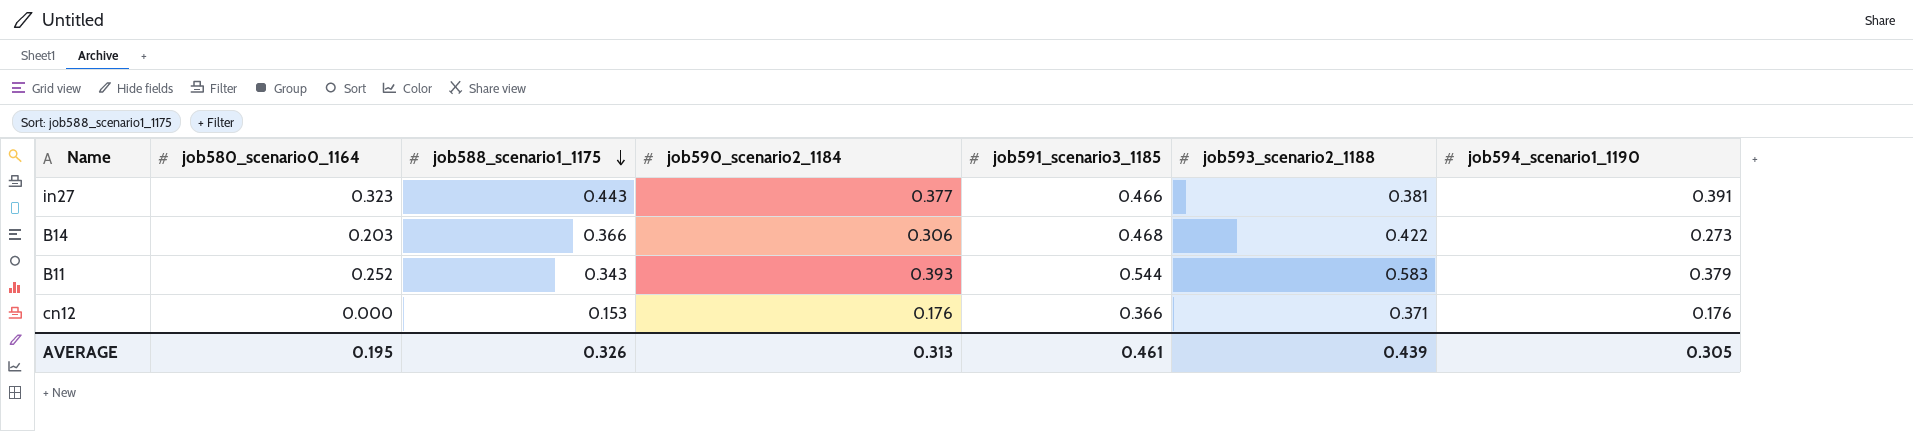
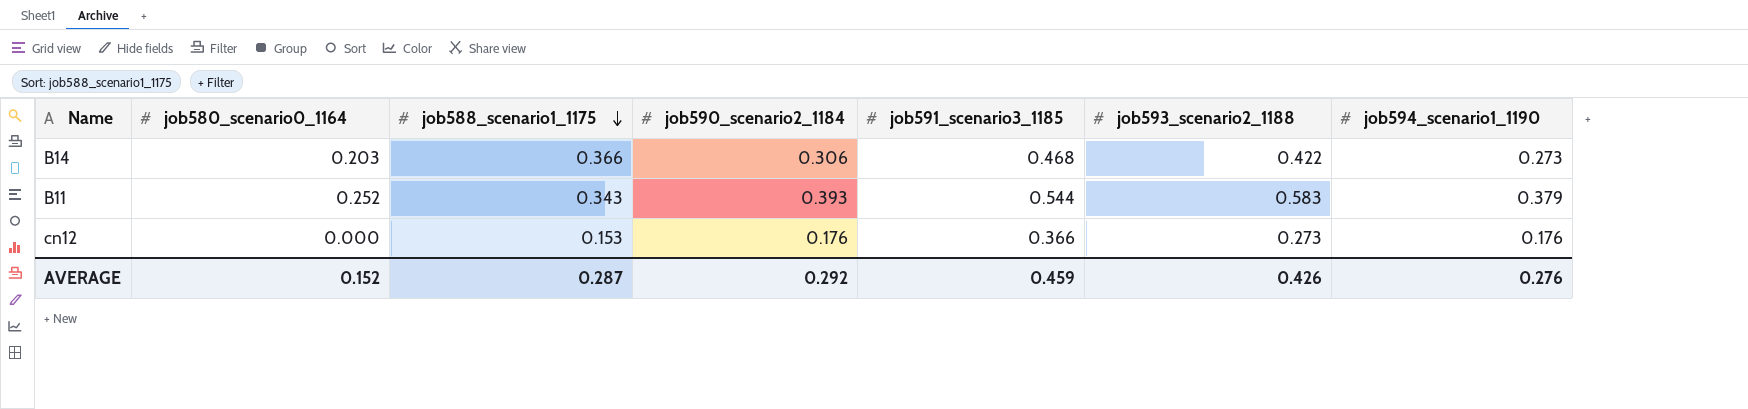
row in27: 0.323 | 0.443 | 0.377 | 0.466 | 0.381 | 0.391 -> none
cn12 | job593_scenario2_1188: 0.371 -> 0.273
AVERAGE | job580_scenario0_1164: 0.195 -> 0.152
AVERAGE | job588_scenario1_1175: 0.326 -> 0.287
AVERAGE | job590_scenario2_1184: 0.313 -> 0.292
AVERAGE | job591_scenario3_1185: 0.461 -> 0.459
AVERAGE | job593_scenario2_1188: 0.439 -> 0.426
AVERAGE | job594_scenario1_1190: 0.305 -> 0.276

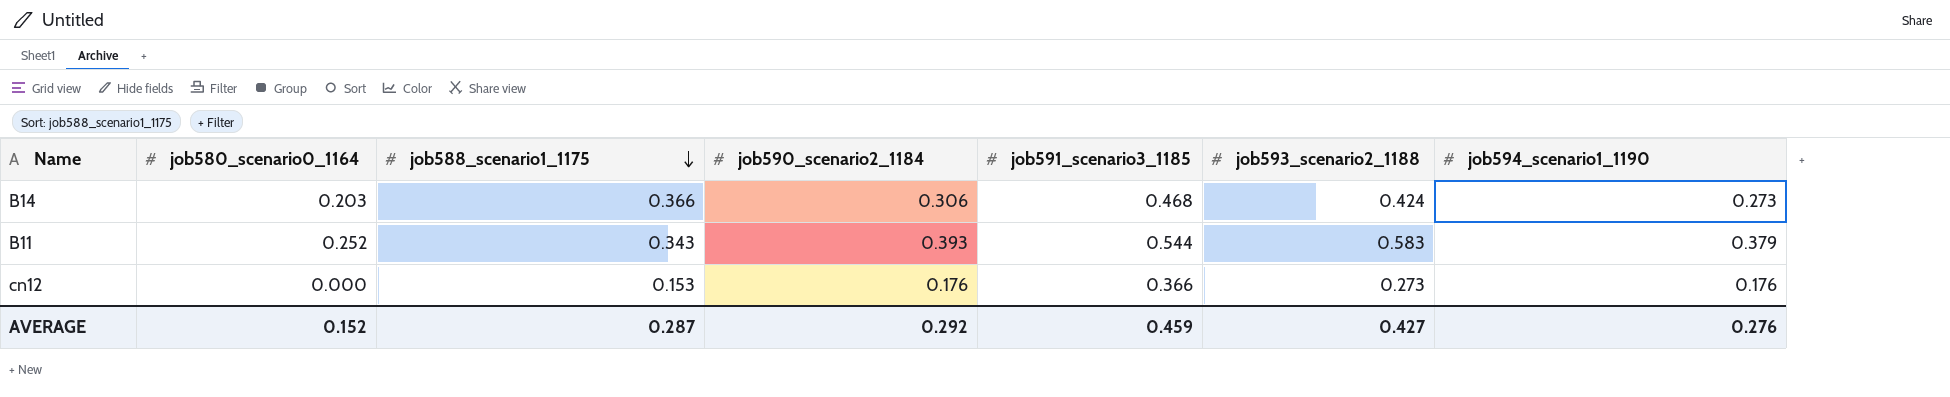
B14 | job593_scenario2_1188: 0.422 -> 0.424
AVERAGE | job593_scenario2_1188: 0.426 -> 0.427

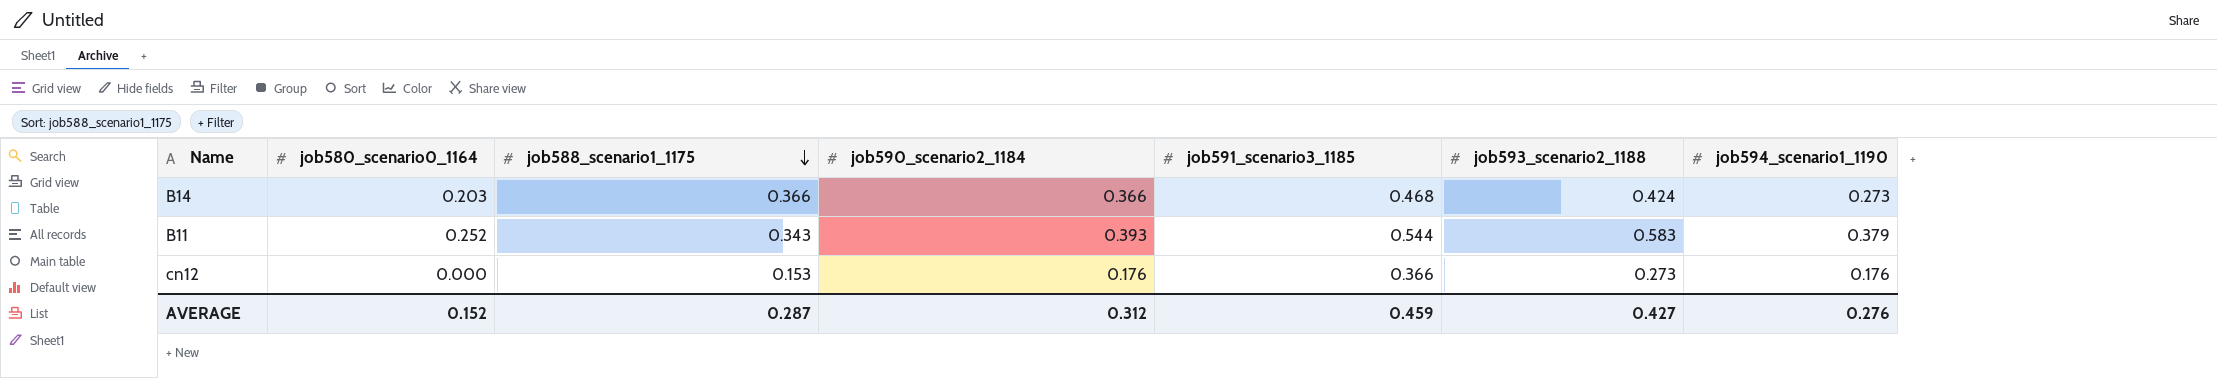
B14 | job590_scenario2_1184: 0.306 -> 0.366
AVERAGE | job590_scenario2_1184: 0.292 -> 0.312

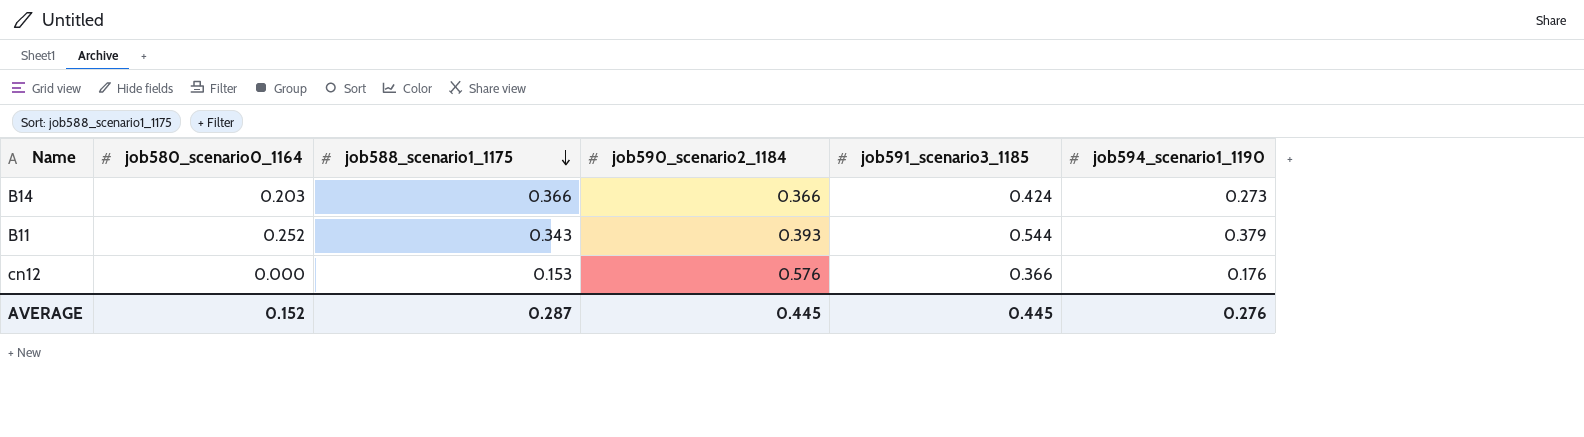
column job593_scenario2_1188 | position: 6 -> none
B14 | job591_scenario3_1185: 0.468 -> 0.424
cn12 | job590_scenario2_1184: 0.176 -> 0.576
AVERAGE | job590_scenario2_1184: 0.312 -> 0.445
AVERAGE | job591_scenario3_1185: 0.459 -> 0.445

